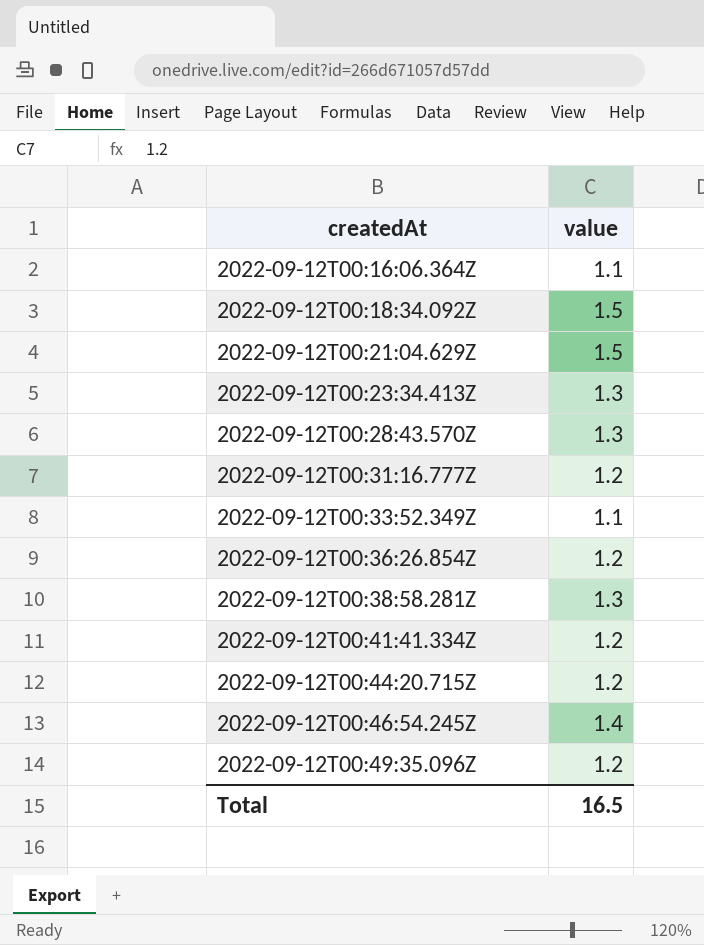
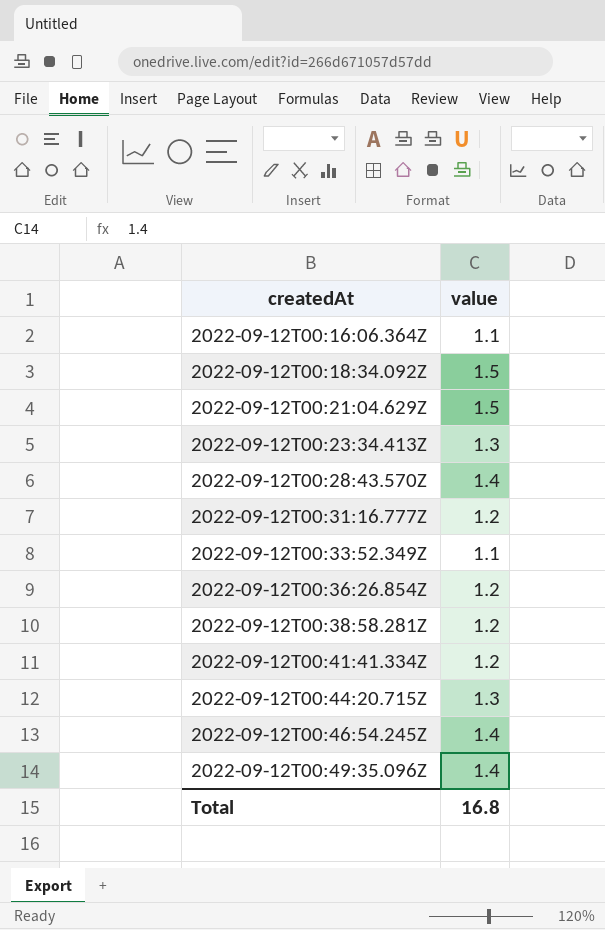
2022-09-12T00:28:43.570Z | value: 1.3 -> 1.4
2022-09-12T00:38:58.281Z | value: 1.3 -> 1.2
2022-09-12T00:44:20.715Z | value: 1.2 -> 1.3
2022-09-12T00:49:35.096Z | value: 1.2 -> 1.4
Total | value: 16.5 -> 16.8

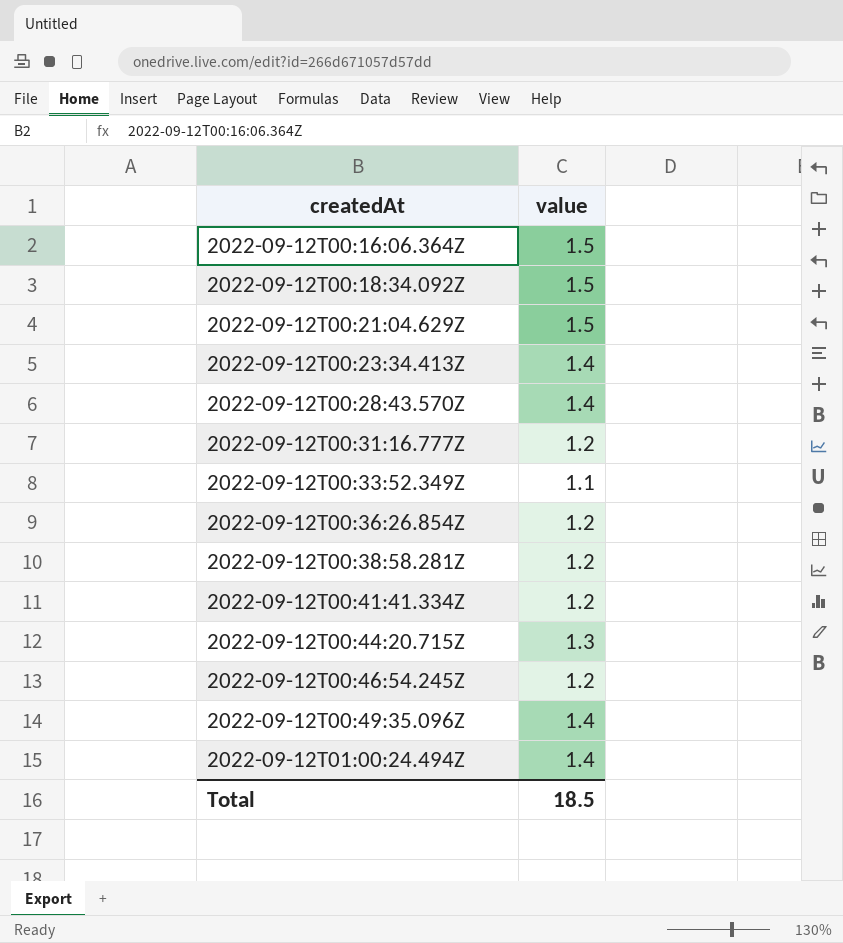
2022-09-12T00:16:06.364Z | value: 1.1 -> 1.5
2022-09-12T00:23:34.413Z | value: 1.3 -> 1.4
2022-09-12T00:46:54.245Z | value: 1.4 -> 1.2
row 2022-09-12T01:00:24.494Z: none -> 1.4
Total | value: 16.8 -> 18.5

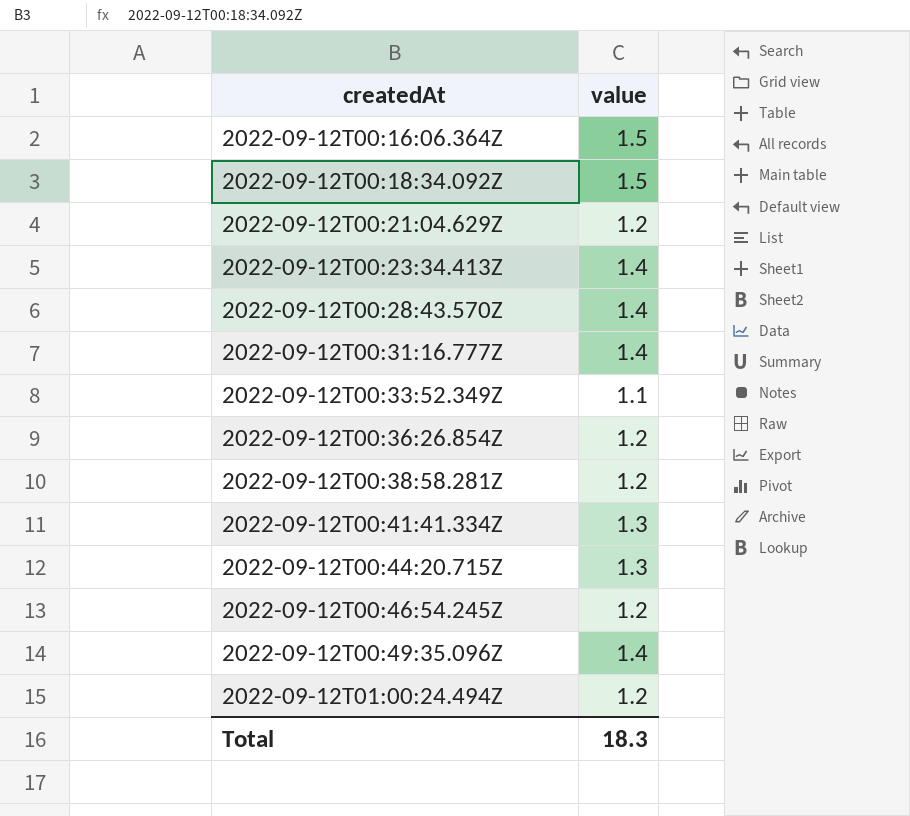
2022-09-12T00:21:04.629Z | value: 1.5 -> 1.2
2022-09-12T00:31:16.777Z | value: 1.2 -> 1.4
2022-09-12T00:41:41.334Z | value: 1.2 -> 1.3
2022-09-12T01:00:24.494Z | value: 1.4 -> 1.2
Total | value: 18.5 -> 18.3

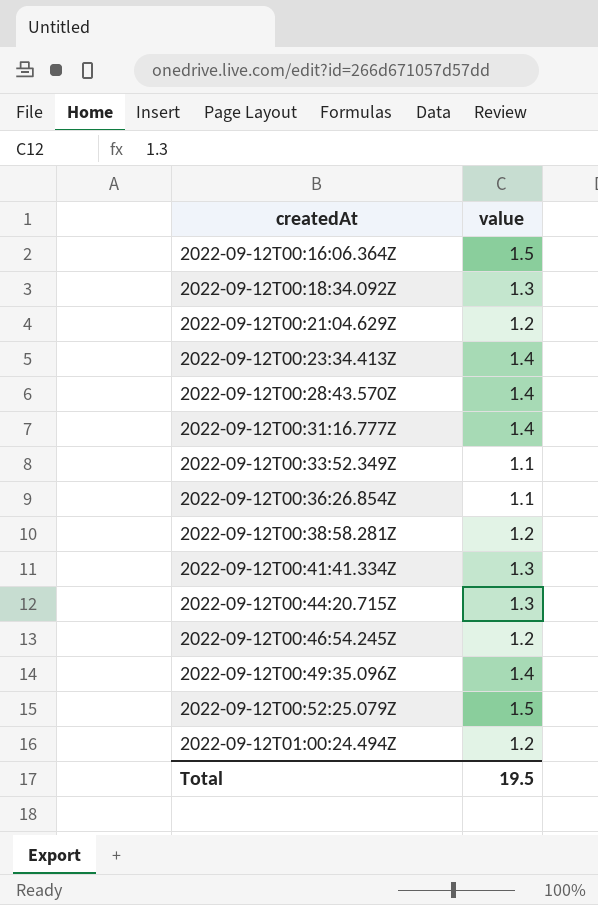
2022-09-12T00:18:34.092Z | value: 1.5 -> 1.3
2022-09-12T00:36:26.854Z | value: 1.2 -> 1.1
row 2022-09-12T00:52:25.079Z: none -> 1.5
Total | value: 18.3 -> 19.5

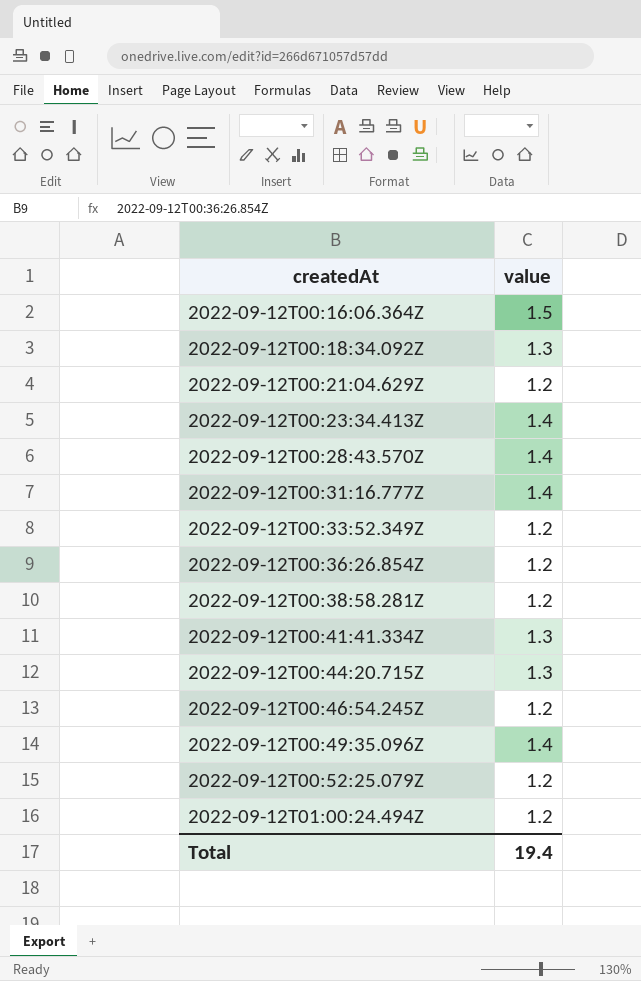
2022-09-12T00:33:52.349Z | value: 1.1 -> 1.2
2022-09-12T00:36:26.854Z | value: 1.1 -> 1.2
2022-09-12T00:52:25.079Z | value: 1.5 -> 1.2
Total | value: 19.5 -> 19.4

